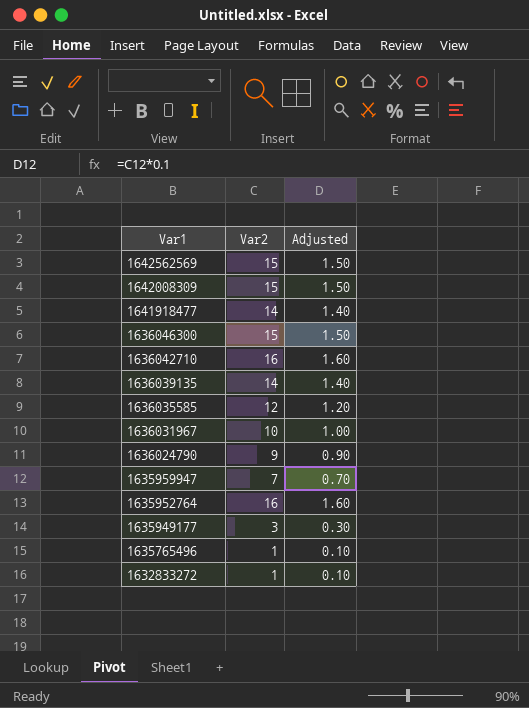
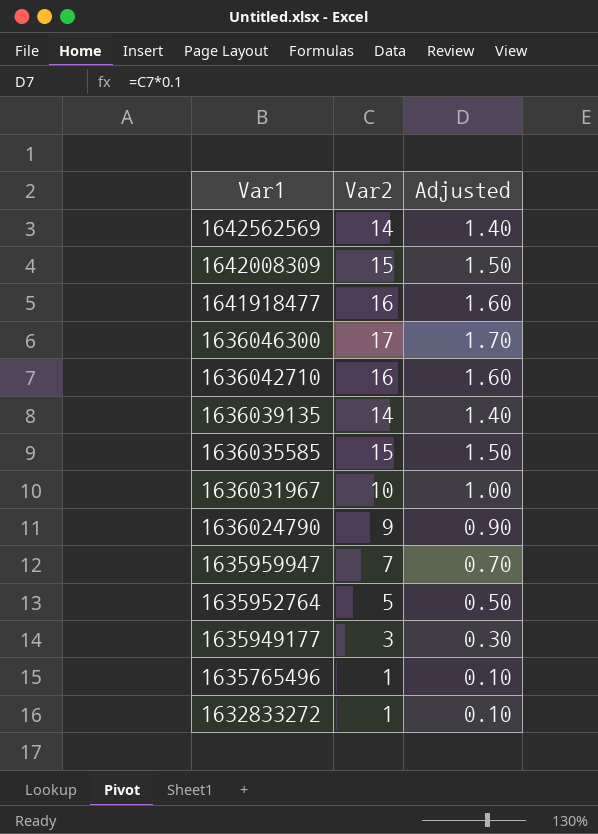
1642562569 | Var2: 15 -> 14
1642562569 | Adjusted: 1.50 -> 1.40
1641918477 | Var2: 14 -> 16
1641918477 | Adjusted: 1.40 -> 1.60
1636046300 | Var2: 15 -> 17
1636046300 | Adjusted: 1.50 -> 1.70
1636035585 | Var2: 12 -> 15
1636035585 | Adjusted: 1.20 -> 1.50
1635952764 | Var2: 16 -> 5
1635952764 | Adjusted: 1.60 -> 0.50

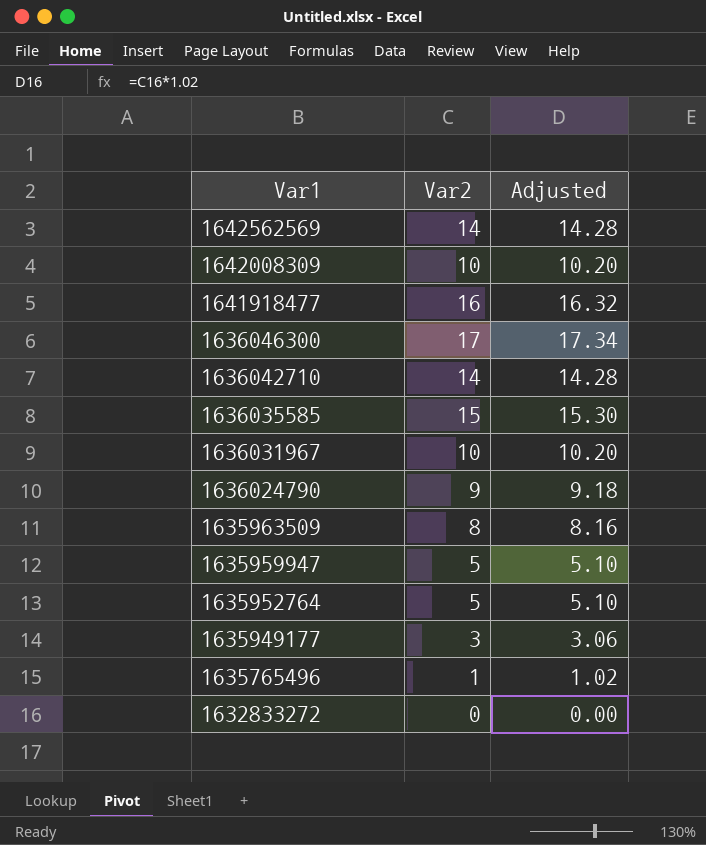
column Adjusted | formula: [Var2] * 0.1 -> [Var2] * 1.02
row 1636039135: 14 | 1.40 -> none
1642008309 | Var2: 15 -> 10
1636042710 | Var2: 16 -> 14
row 1635963509: none -> 8 | 8.16
1635959947 | Var2: 7 -> 5
1632833272 | Var2: 1 -> 0

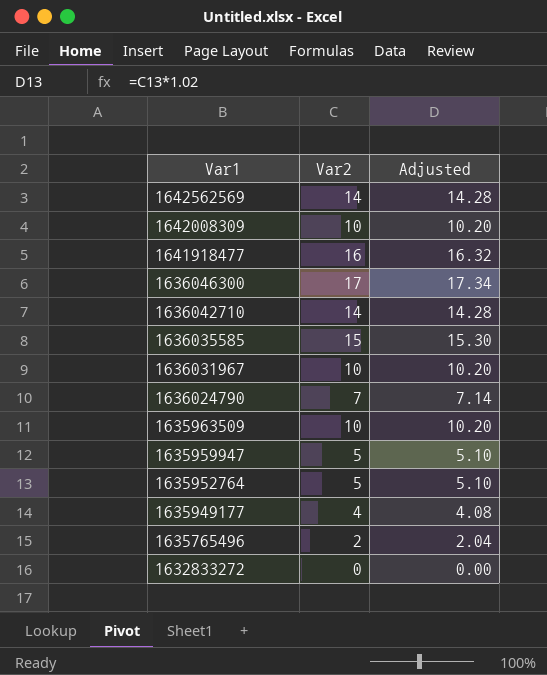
1636024790 | Var2: 9 -> 7
1636024790 | Adjusted: 9.18 -> 7.14
1635963509 | Var2: 8 -> 10
1635963509 | Adjusted: 8.16 -> 10.20
1635949177 | Var2: 3 -> 4
1635949177 | Adjusted: 3.06 -> 4.08
1635765496 | Var2: 1 -> 2
1635765496 | Adjusted: 1.02 -> 2.04

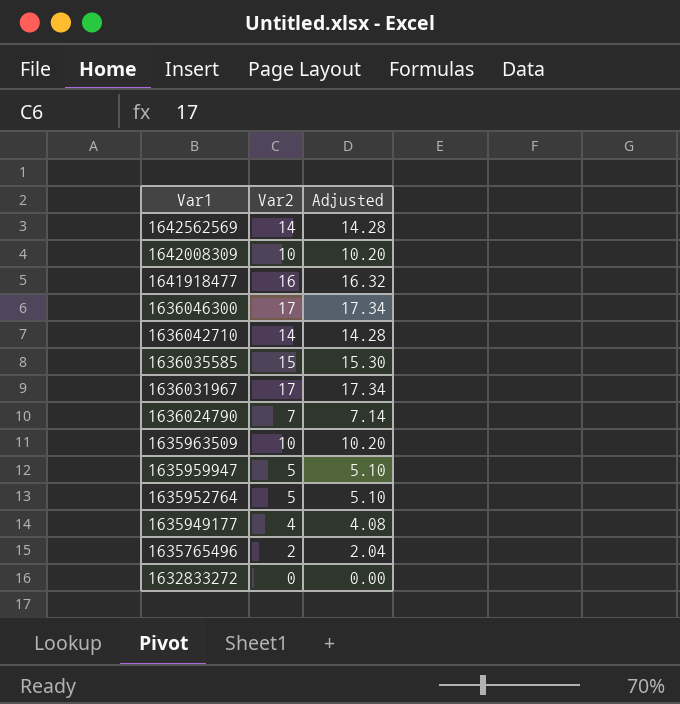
1636031967 | Var2: 10 -> 17
1636031967 | Adjusted: 10.20 -> 17.34

